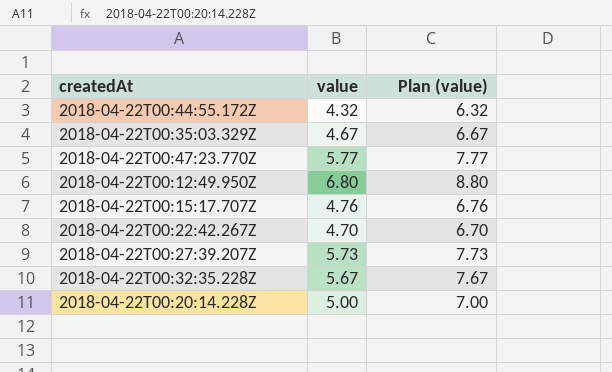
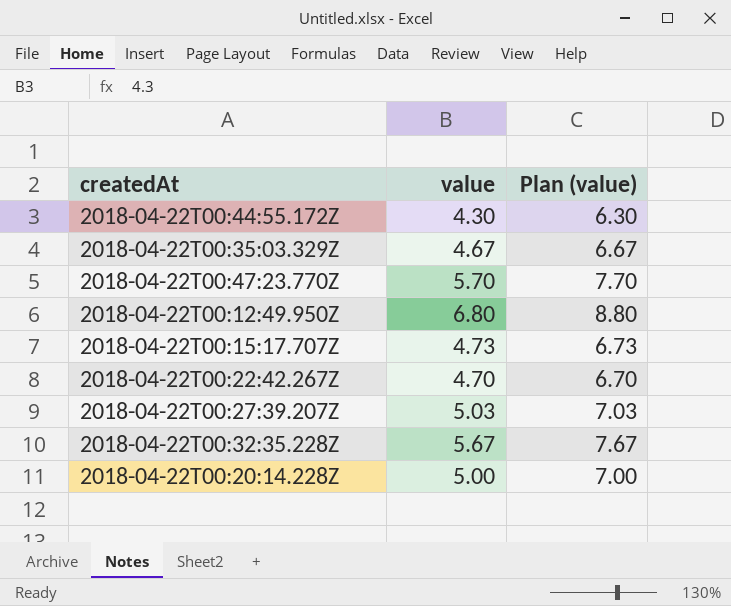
2018-04-22T00:44:55.172Z | value: 4.32 -> 4.30
2018-04-22T00:44:55.172Z | Plan (value): 6.32 -> 6.30
2018-04-22T00:47:23.770Z | value: 5.77 -> 5.70
2018-04-22T00:47:23.770Z | Plan (value): 7.77 -> 7.70
2018-04-22T00:15:17.707Z | value: 4.76 -> 4.73
2018-04-22T00:15:17.707Z | Plan (value): 6.76 -> 6.73
2018-04-22T00:27:39.207Z | value: 5.73 -> 5.03
2018-04-22T00:27:39.207Z | Plan (value): 7.73 -> 7.03

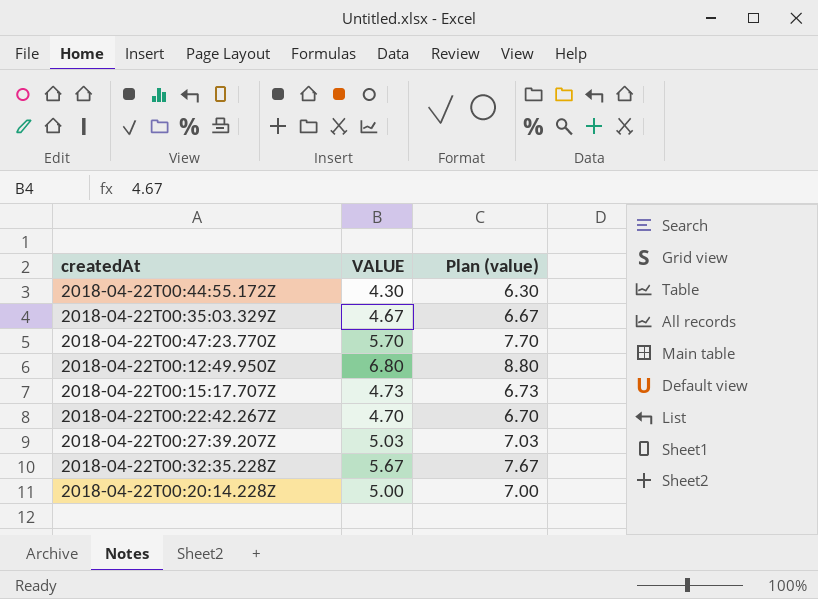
column name: value -> VALUE

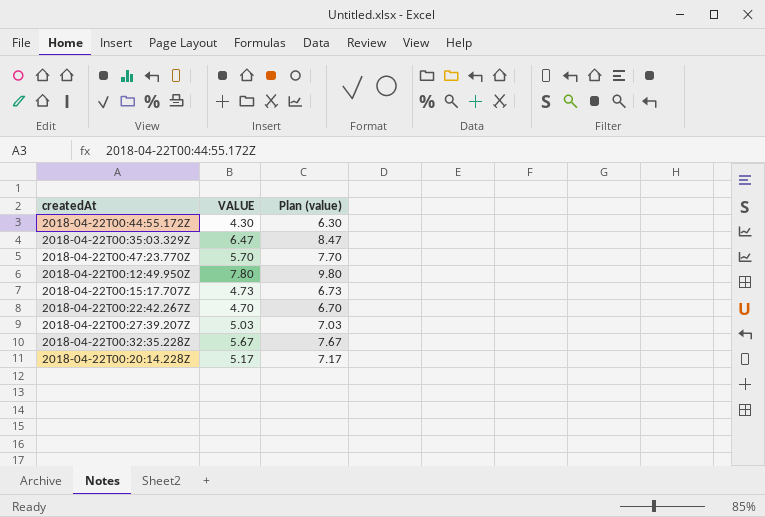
2018-04-22T00:35:03.329Z | VALUE: 4.67 -> 6.47
2018-04-22T00:35:03.329Z | Plan (value): 6.67 -> 8.47
2018-04-22T00:12:49.950Z | VALUE: 6.80 -> 7.80
2018-04-22T00:12:49.950Z | Plan (value): 8.80 -> 9.80
2018-04-22T00:20:14.228Z | VALUE: 5.00 -> 5.17
2018-04-22T00:20:14.228Z | Plan (value): 7.00 -> 7.17

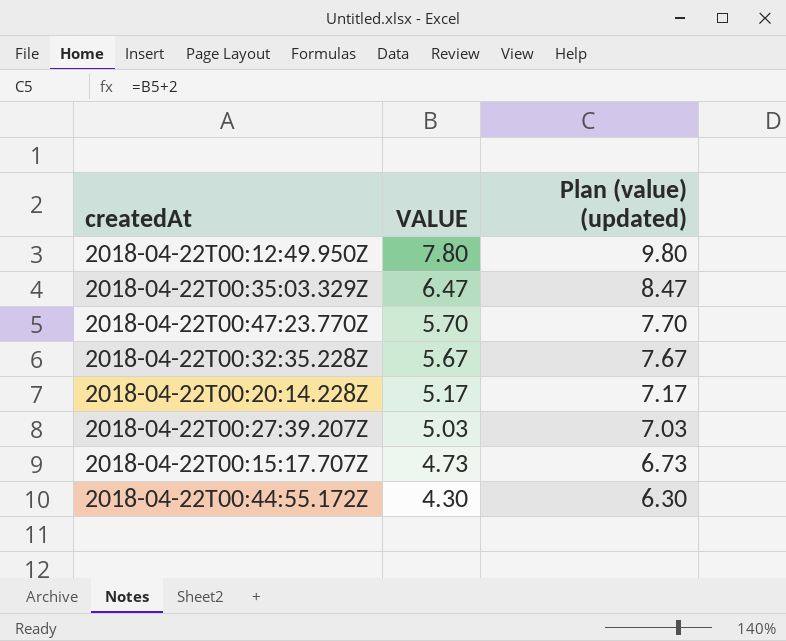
row order: none -> VALUE descending
column name: Plan (value) -> Plan (value) (updated)
row 2018-04-22T00:22:42.267Z: 4.70 | 6.70 -> none

